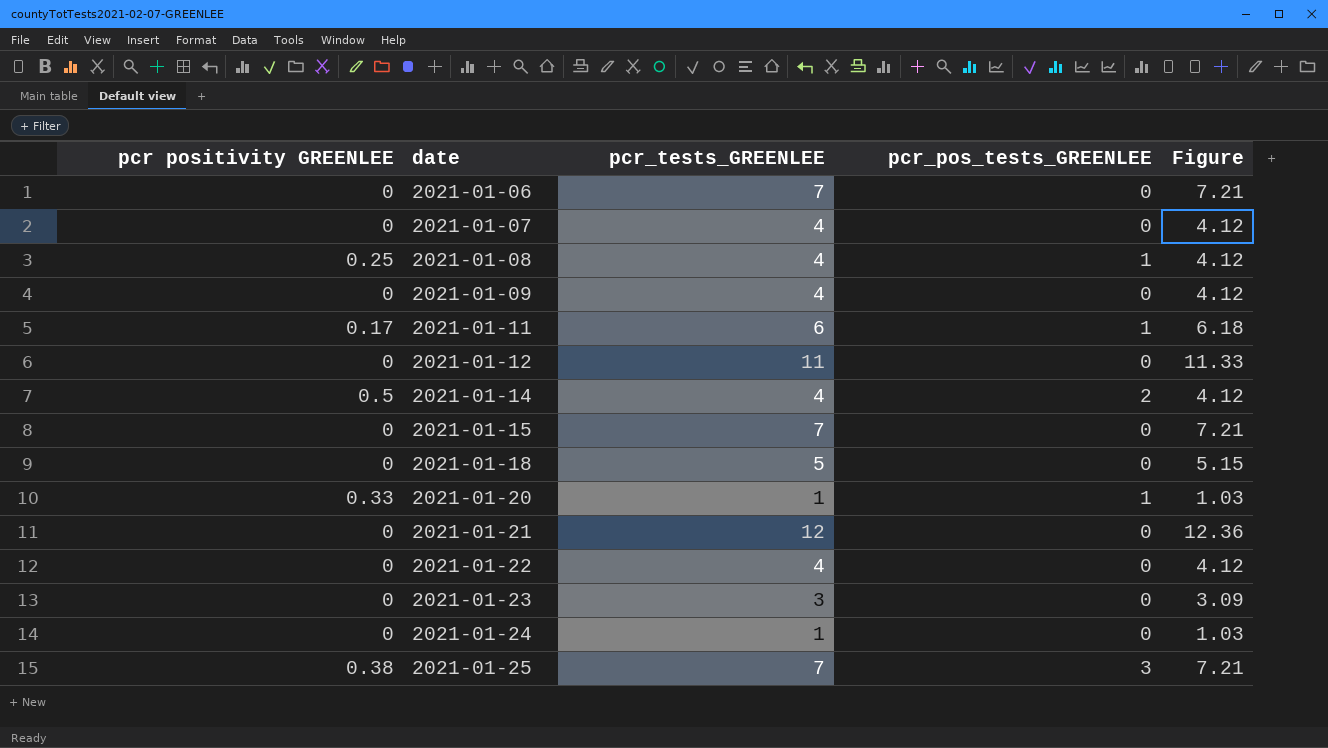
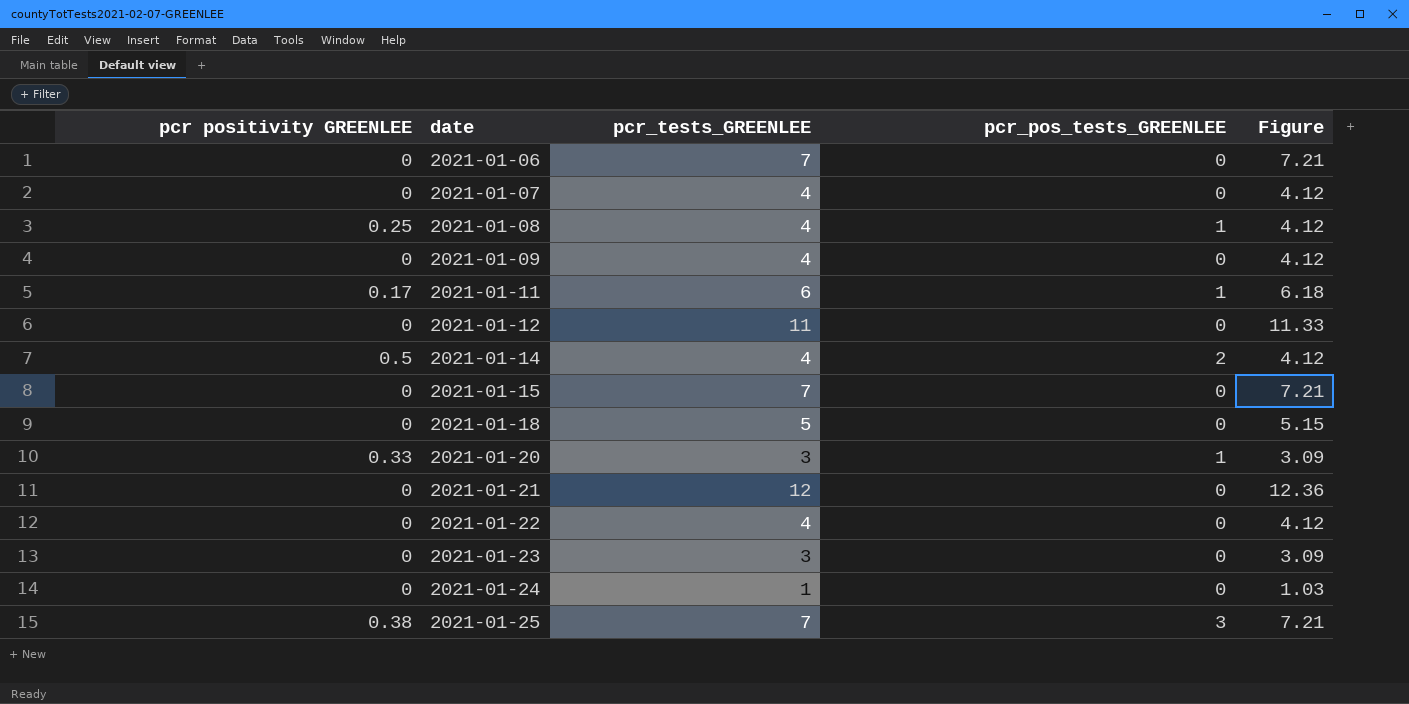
2021-01-20 | pcr_tests_GREENLEE: 1 -> 3
2021-01-20 | Figure: 1.03 -> 3.09

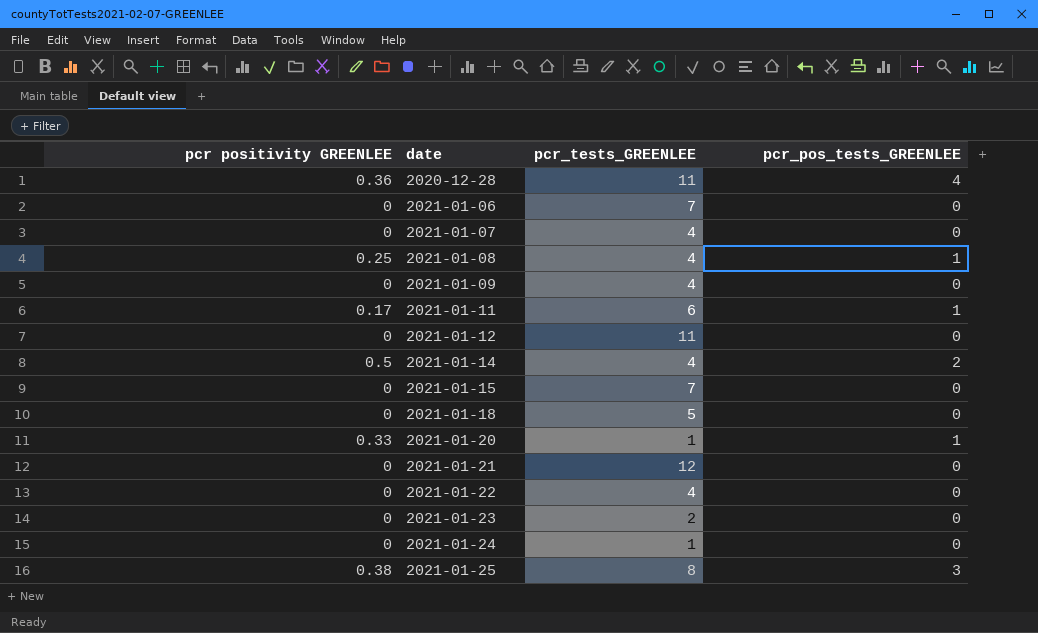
column Figure | formula: [pcr_tests_GREENLEE] * 1.03 -> none
row 2020-12-28: none -> 0.36 | 11 | 4
2021-01-20 | pcr_tests_GREENLEE: 3 -> 1
2021-01-23 | pcr_tests_GREENLEE: 3 -> 2
2021-01-25 | pcr_tests_GREENLEE: 7 -> 8

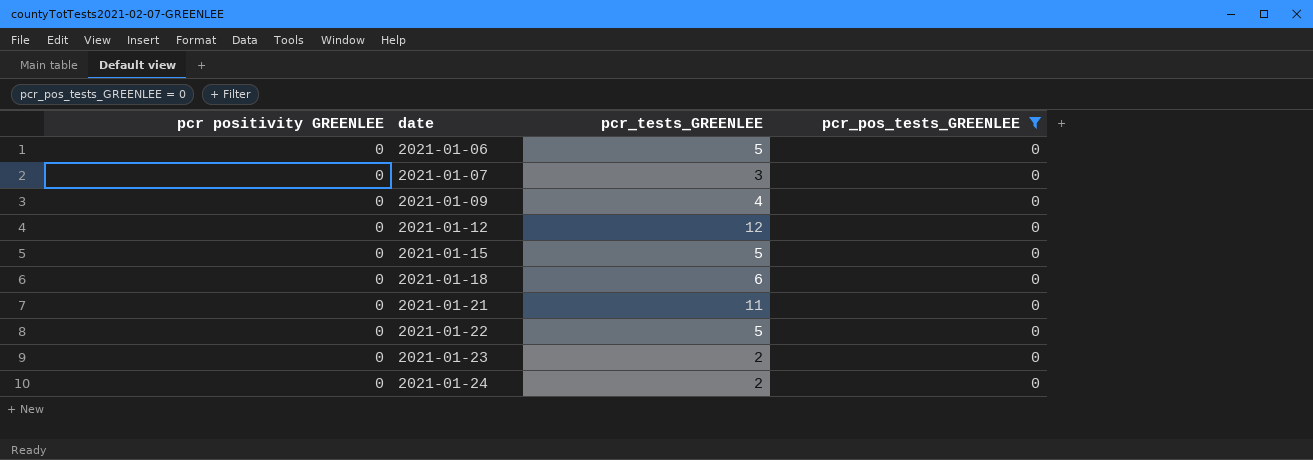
filter: none -> pcr_pos_tests_GREENLEE = 0
2021-01-06 | pcr_tests_GREENLEE: 7 -> 5
2021-01-07 | pcr_tests_GREENLEE: 4 -> 3
2021-01-12 | pcr_tests_GREENLEE: 11 -> 12
2021-01-15 | pcr_tests_GREENLEE: 7 -> 5
2021-01-18 | pcr_tests_GREENLEE: 5 -> 6
2021-01-21 | pcr_tests_GREENLEE: 12 -> 11
2021-01-22 | pcr_tests_GREENLEE: 4 -> 5
2021-01-24 | pcr_tests_GREENLEE: 1 -> 2

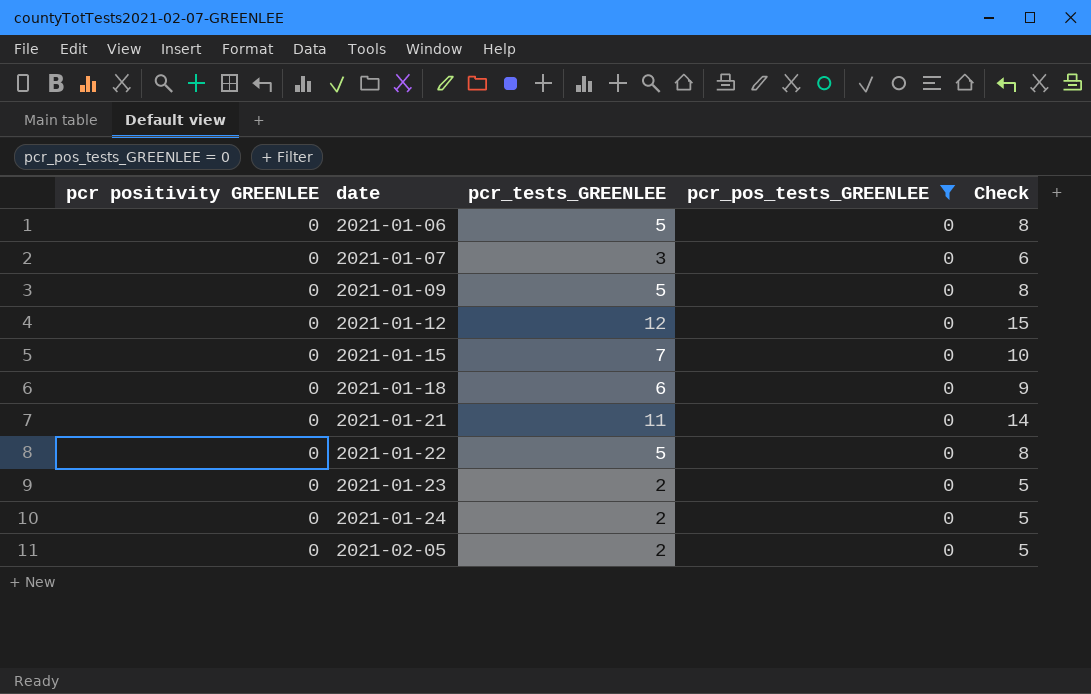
column Check | formula: none -> [pcr_tests_GREENLEE] + 3
2021-01-09 | pcr_tests_GREENLEE: 4 -> 5
2021-01-15 | pcr_tests_GREENLEE: 5 -> 7
row 2021-02-05: none -> 0 | 2 | 0 | 5

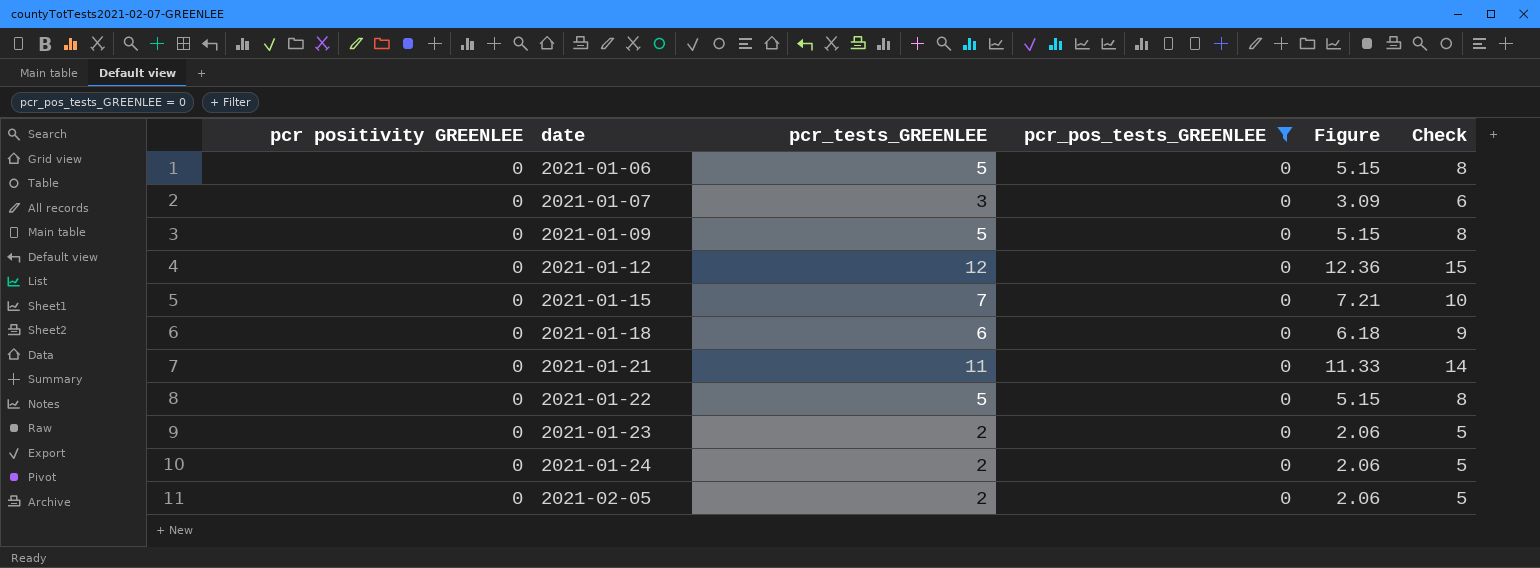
column Figure | formula: none -> [pcr_tests_GREENLEE] * 1.03

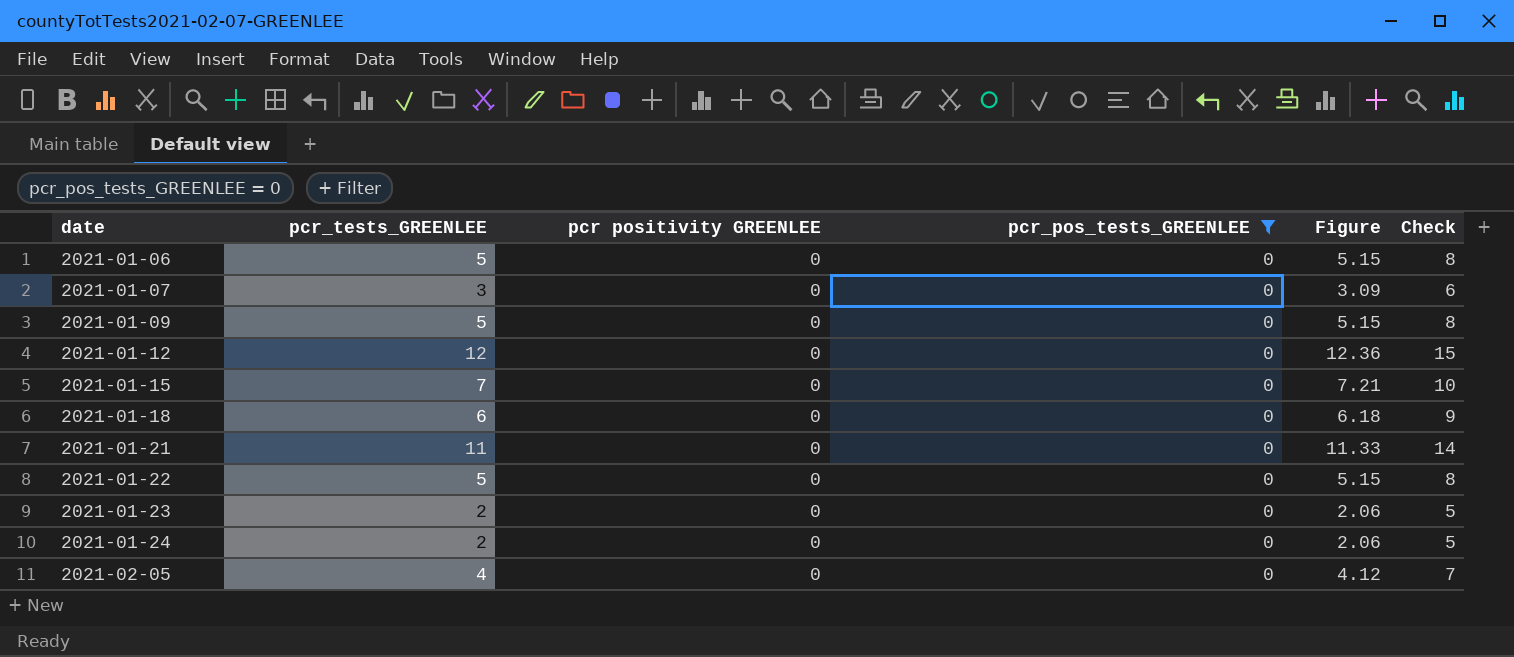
column pcr positivity GREENLEE | position: 1 -> 3
2021-02-05 | pcr_tests_GREENLEE: 2 -> 4
2021-02-05 | Figure: 2.06 -> 4.12
2021-02-05 | Check: 5 -> 7

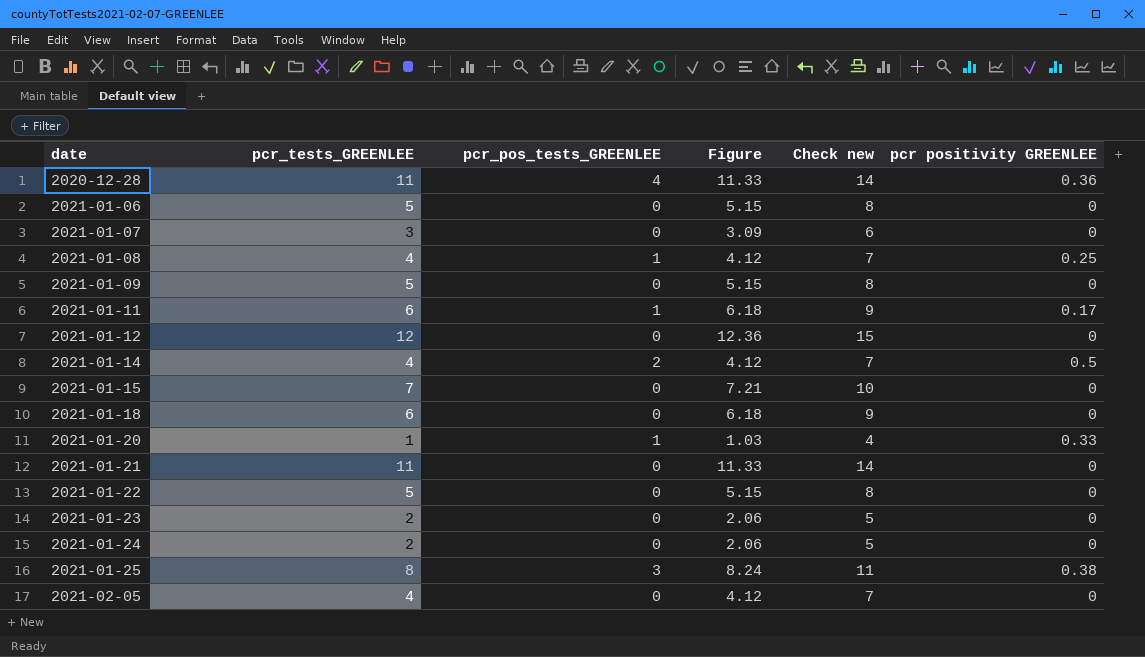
filter: pcr_pos_tests_GREENLEE = 0 -> none
column name: Check -> Check new
column pcr positivity GREENLEE | position: 3 -> 6

